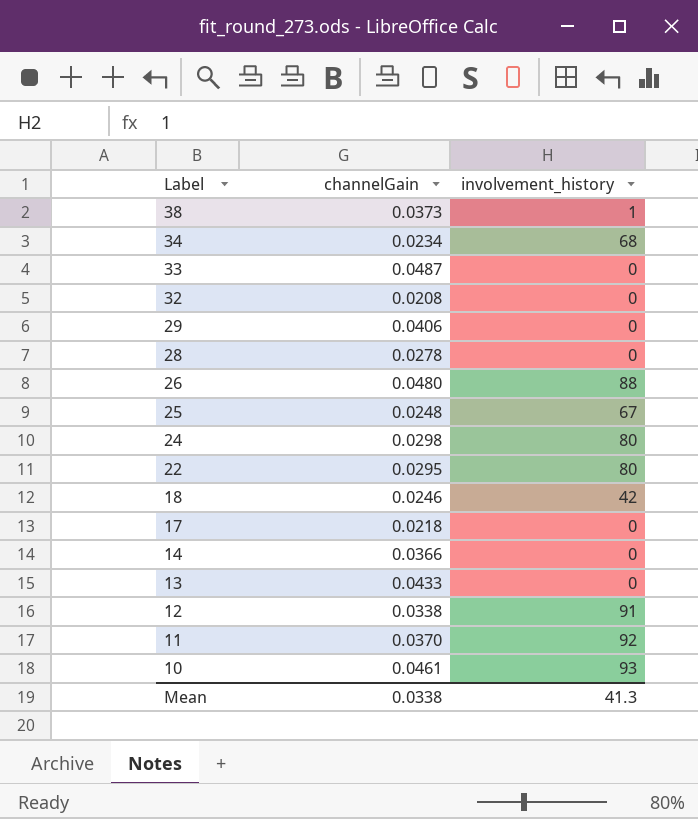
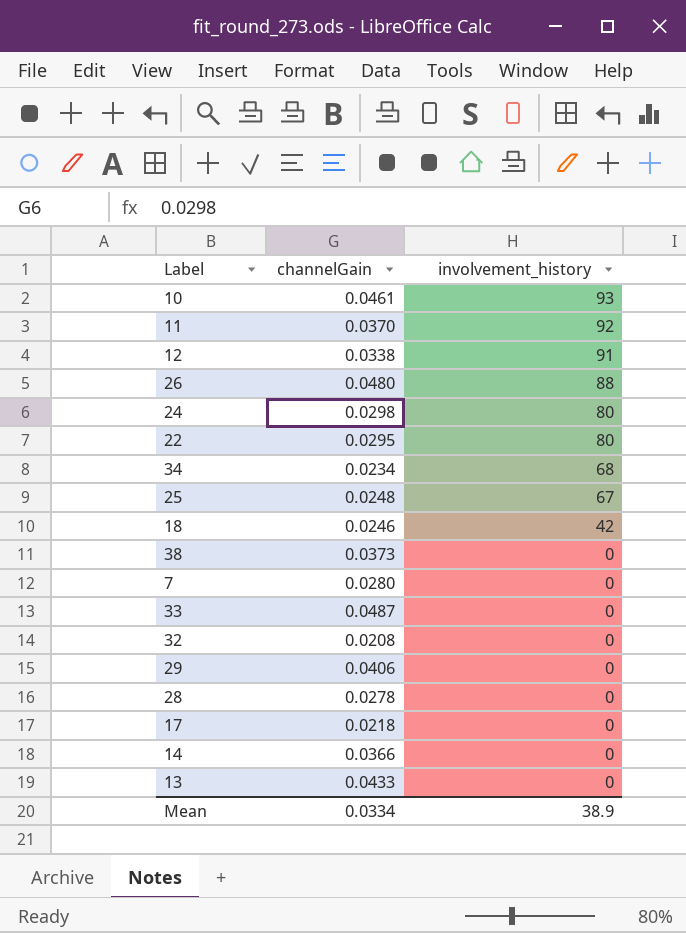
row order: Label descending -> involvement_history descending
38 | involvement_history: 1 -> 0
row 7: none -> 0.0280 | 0
Mean | channelGain: 0.0338 -> 0.0334
Mean | involvement_history: 41.3 -> 38.9

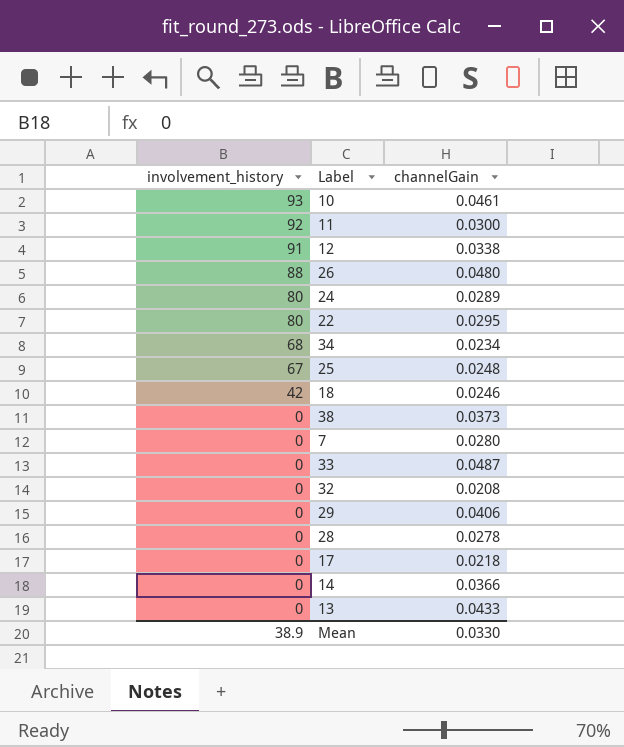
column involvement_history | position: 3 -> 1
11 | channelGain: 0.0370 -> 0.0300
24 | channelGain: 0.0298 -> 0.0289
Mean | channelGain: 0.0334 -> 0.0330

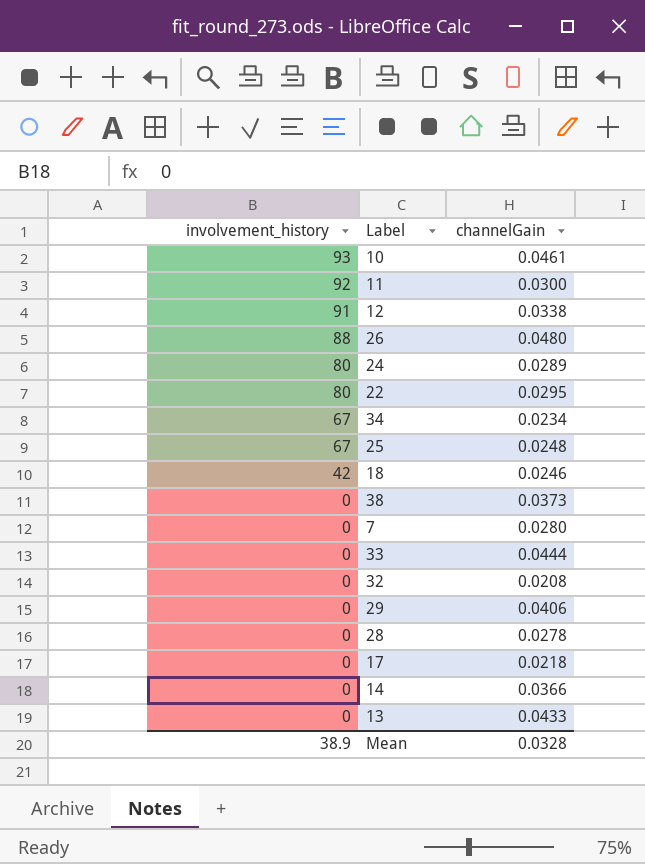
34 | involvement_history: 68 -> 67
33 | channelGain: 0.0487 -> 0.0444
Mean | channelGain: 0.0330 -> 0.0328

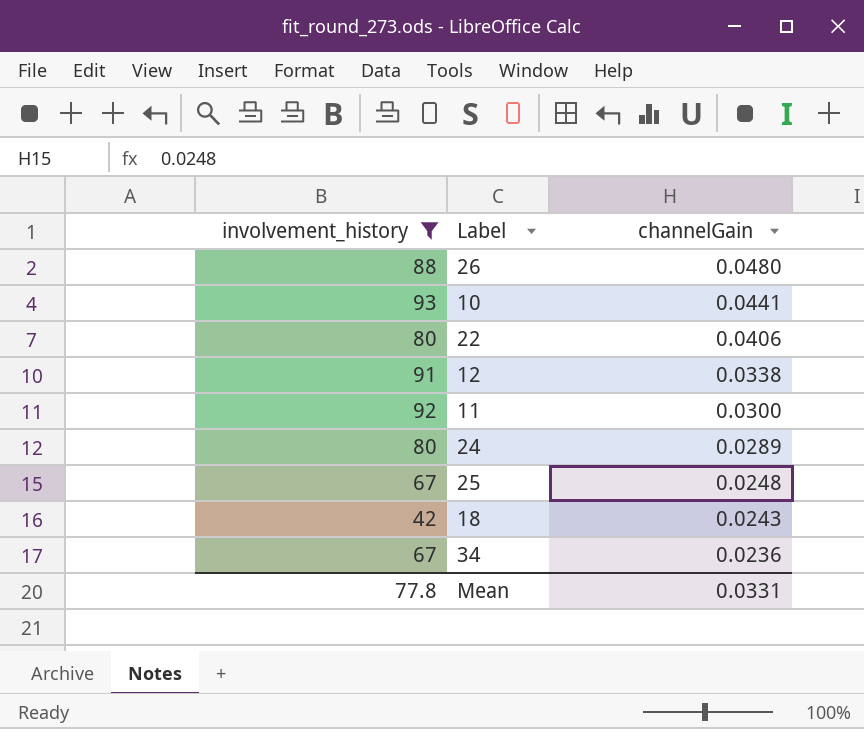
filter: none -> involvement_history != 0
row order: involvement_history descending -> channelGain descending
10 | channelGain: 0.0461 -> 0.0441
22 | channelGain: 0.0295 -> 0.0406
18 | channelGain: 0.0246 -> 0.0243
34 | channelGain: 0.0234 -> 0.0236
Mean | involvement_history: 38.9 -> 77.8
Mean | channelGain: 0.0328 -> 0.0331

